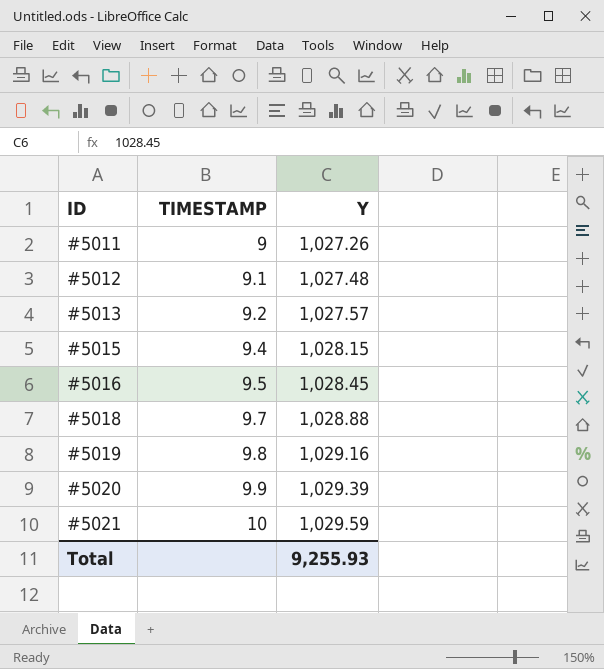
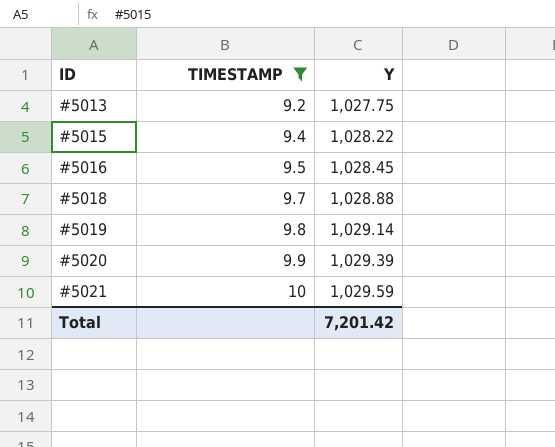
filter: none -> TIMESTAMP >= 9.2
#5013 | Y: 1,027.57 -> 1,027.75
#5015 | Y: 1,028.15 -> 1,028.22
#5019 | Y: 1,029.16 -> 1,029.14
Total | Y: 9,255.93 -> 7,201.42

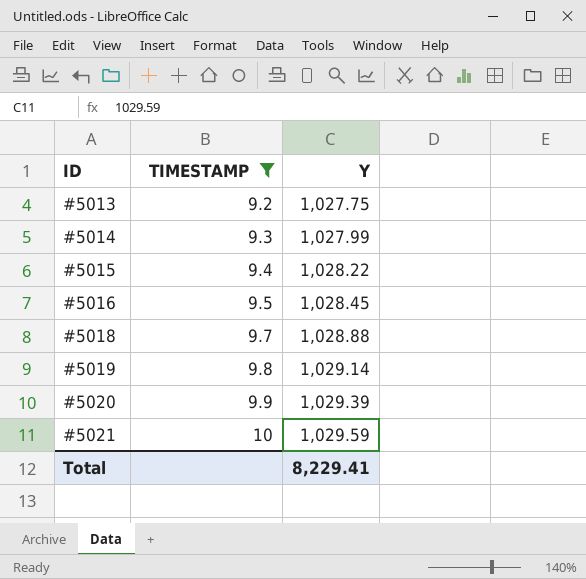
row #5014: none -> 9.3 | 1,027.99
Total | Y: 7,201.42 -> 8,229.41

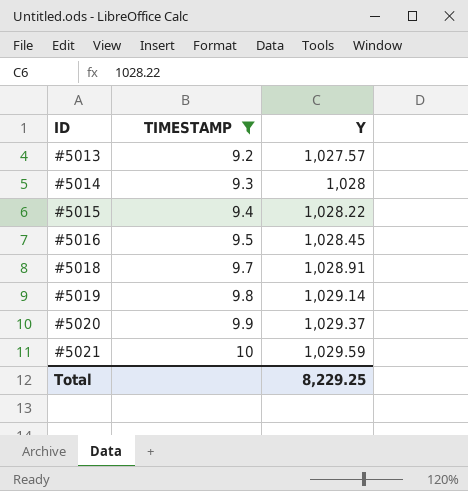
#5013 | Y: 1,027.75 -> 1,027.57
#5014 | Y: 1,027.99 -> 1,028
#5018 | Y: 1,028.88 -> 1,028.91
#5020 | Y: 1,029.39 -> 1,029.37
Total | Y: 8,229.41 -> 8,229.25

